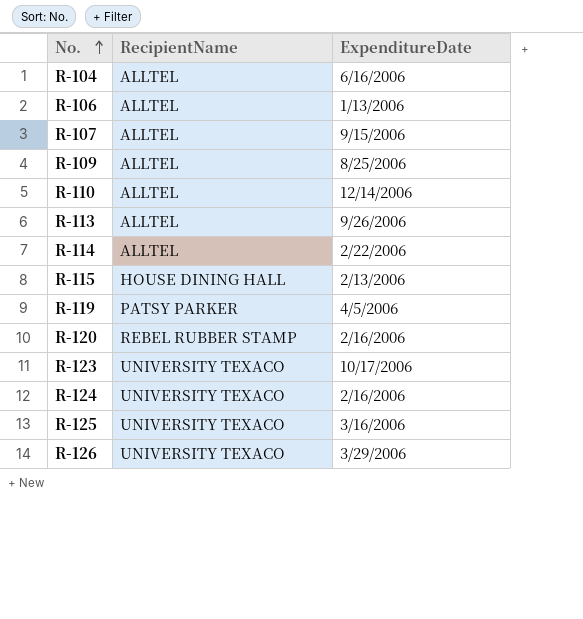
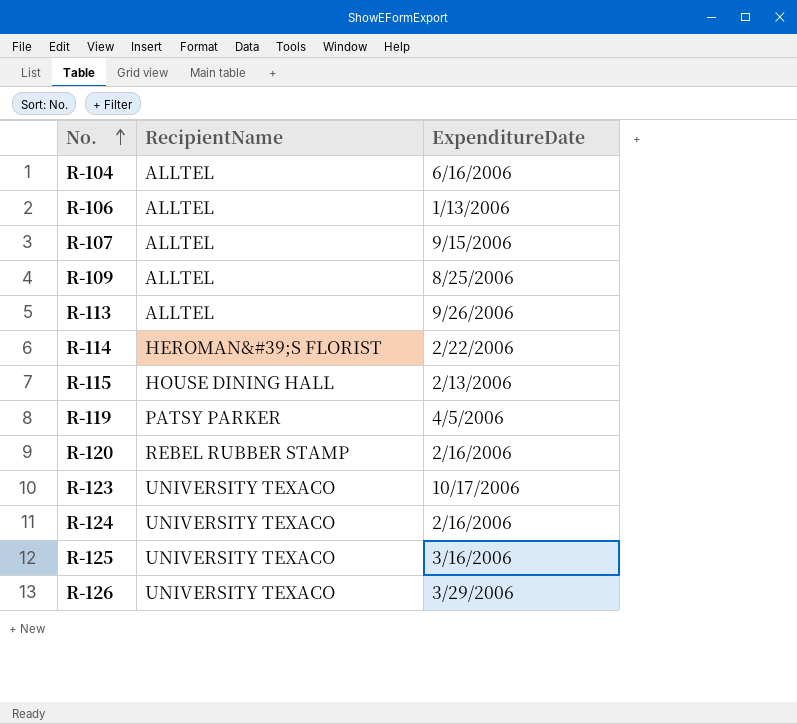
row R-110: ALLTEL | 12/14/2006 -> none
R-114 | RecipientName: ALLTEL -> HEROMAN&#39;S FLORIST

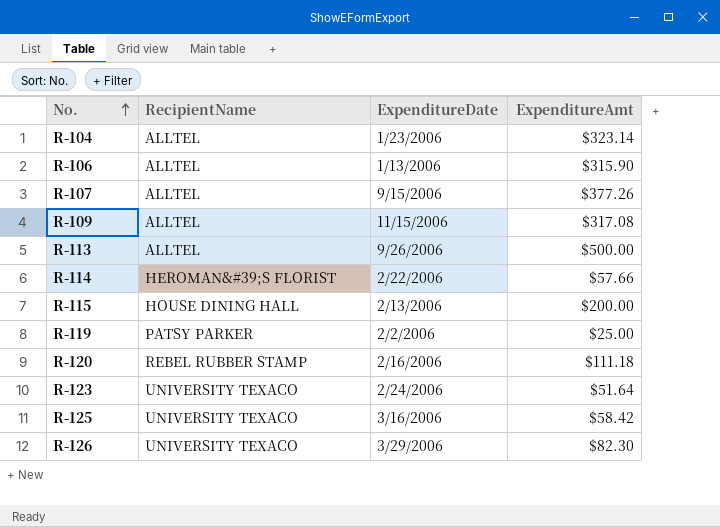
column ExpenditureAmt | position: none -> 4
row R-124: UNIVERSITY TEXACO | 2/16/2006 -> none
R-104 | ExpenditureDate: 6/16/2006 -> 1/23/2006
R-109 | ExpenditureDate: 8/25/2006 -> 11/15/2006
R-119 | ExpenditureDate: 4/5/2006 -> 2/2/2006
R-123 | ExpenditureDate: 10/17/2006 -> 2/24/2006

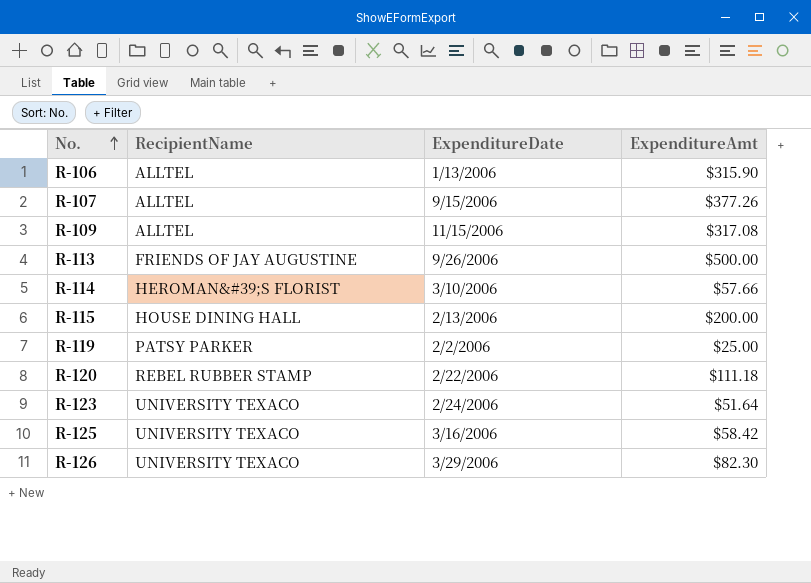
row R-104: ALLTEL | 1/23/2006 | $323.14 -> none
R-113 | RecipientName: ALLTEL -> FRIENDS OF JAY AUGUSTINE
R-114 | ExpenditureDate: 2/22/2006 -> 3/10/2006
R-120 | ExpenditureDate: 2/16/2006 -> 2/22/2006

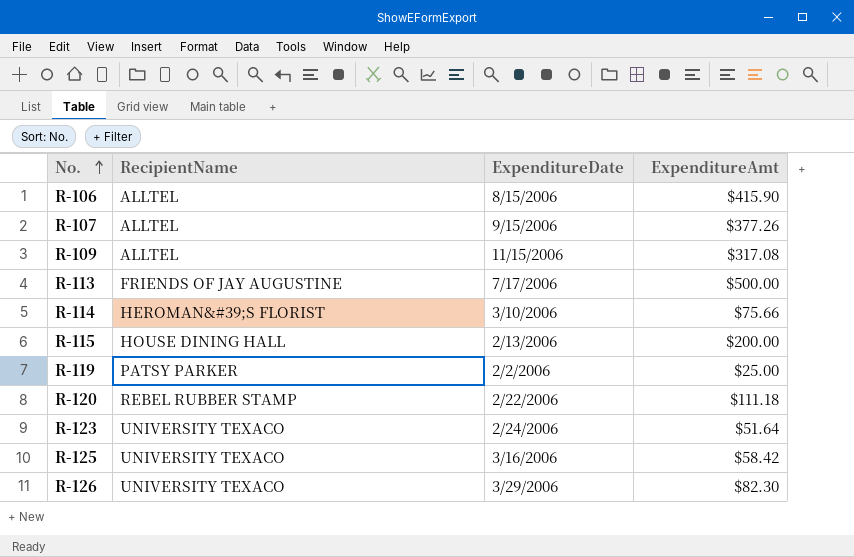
R-106 | ExpenditureDate: 1/13/2006 -> 8/15/2006
R-106 | ExpenditureAmt: $315.90 -> $415.90
R-113 | ExpenditureDate: 9/26/2006 -> 7/17/2006
R-114 | ExpenditureAmt: $57.66 -> $75.66

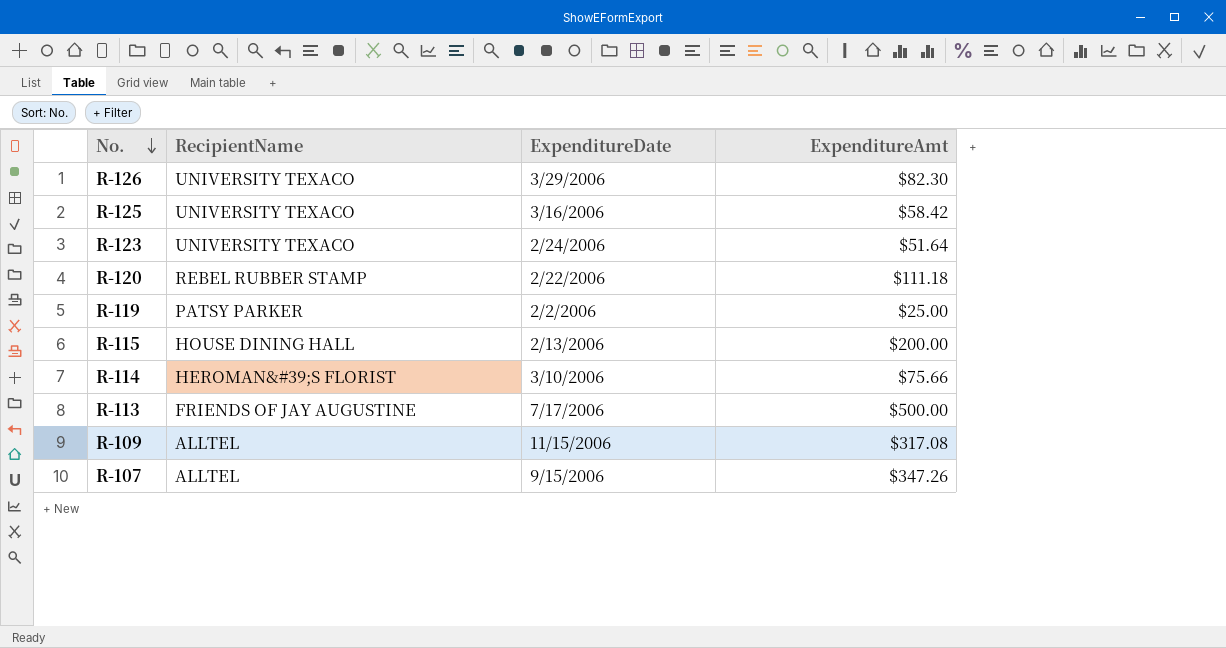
row order: No. ascending -> No. descending
row R-106: ALLTEL | 8/15/2006 | $415.90 -> none
R-107 | ExpenditureAmt: $377.26 -> $347.26

